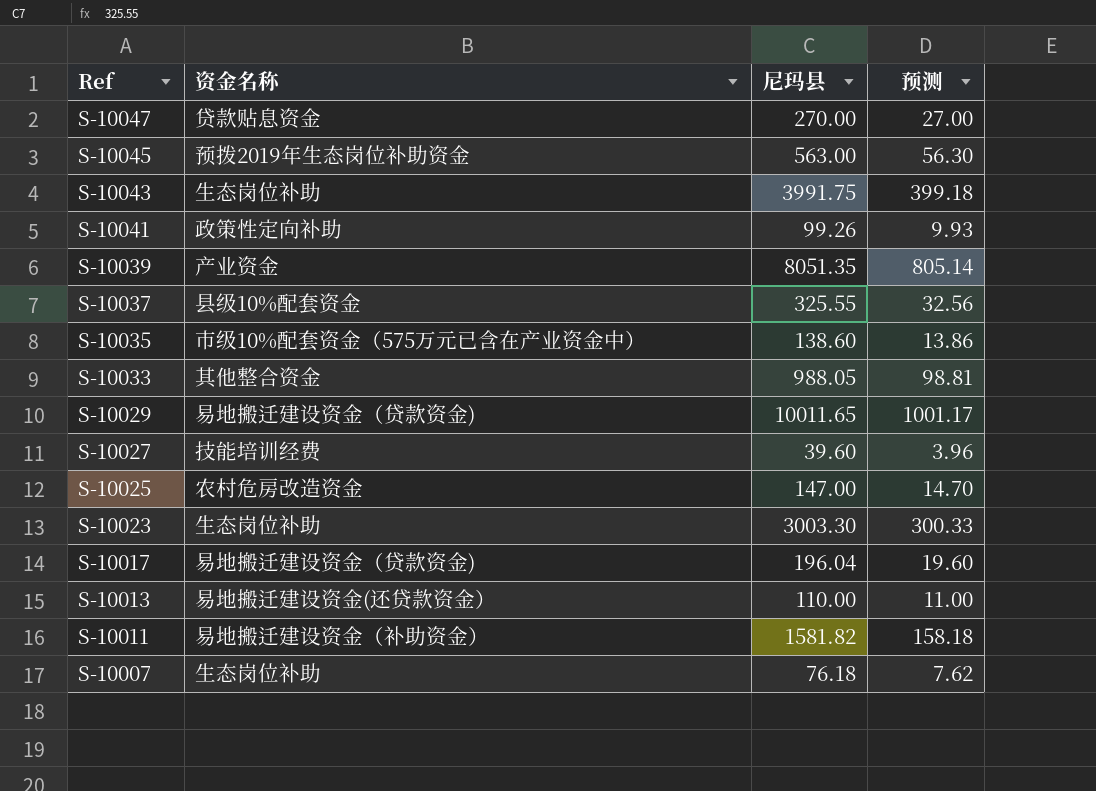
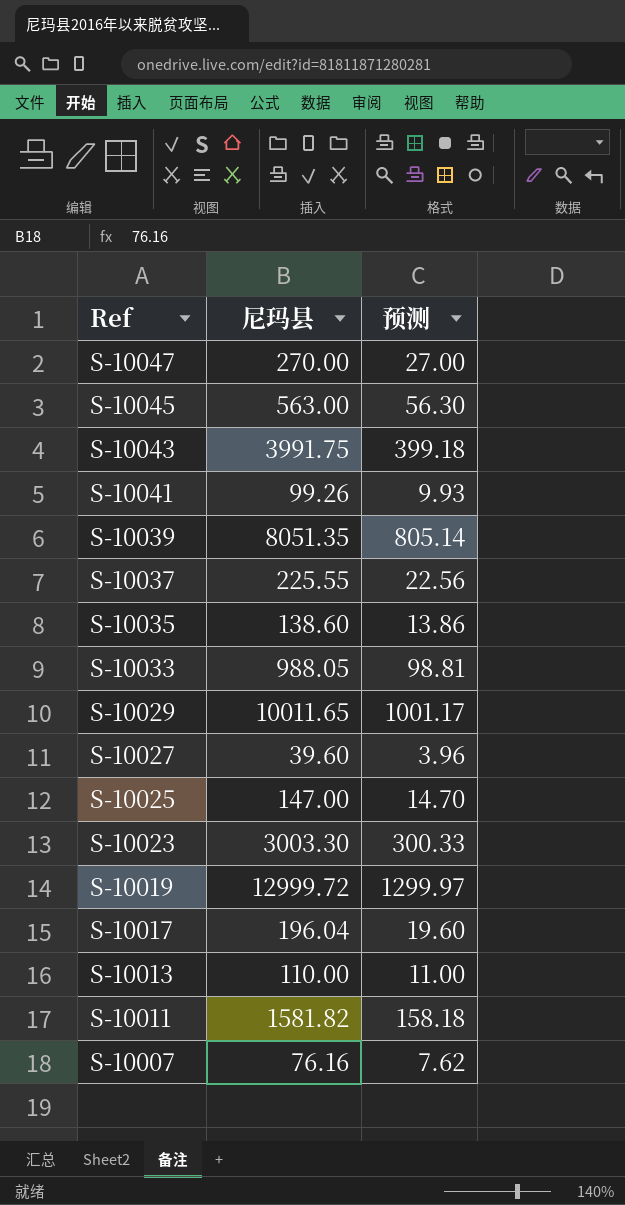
column 资金名称 | position: 2 -> none
S-10037 | 尼玛县: 325.55 -> 225.55
S-10037 | 预测: 32.56 -> 22.56
row S-10019: none -> 12999.72 | 1299.97
S-10007 | 尼玛县: 76.18 -> 76.16

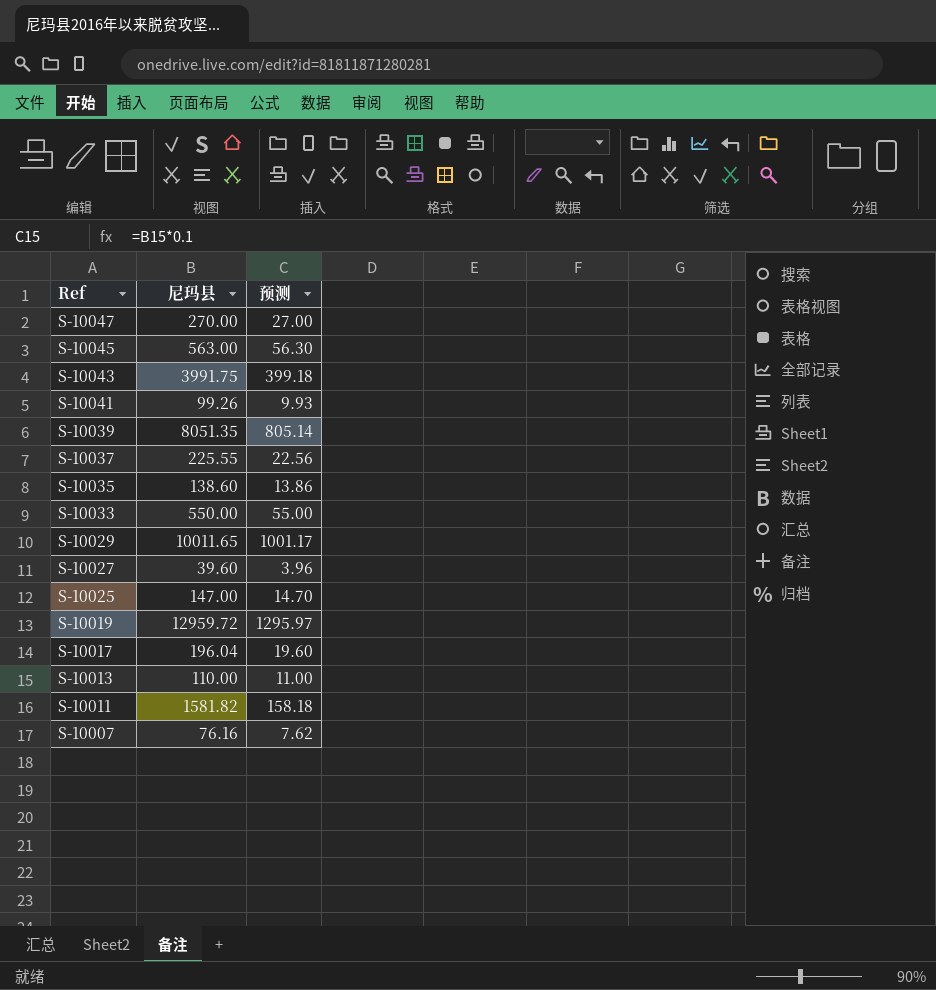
row S-10023: 3003.30 | 300.33 -> none
S-10033 | 尼玛县: 988.05 -> 550.00
S-10033 | 预测: 98.81 -> 55.00
S-10019 | 尼玛县: 12999.72 -> 12959.72
S-10019 | 预测: 1299.97 -> 1295.97

